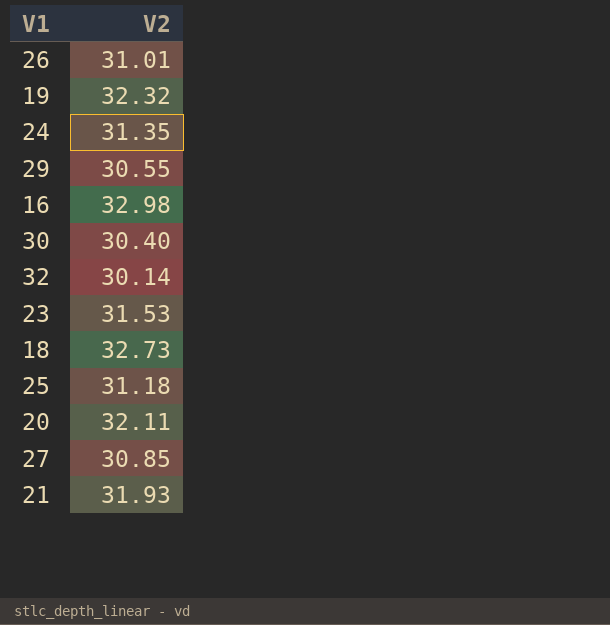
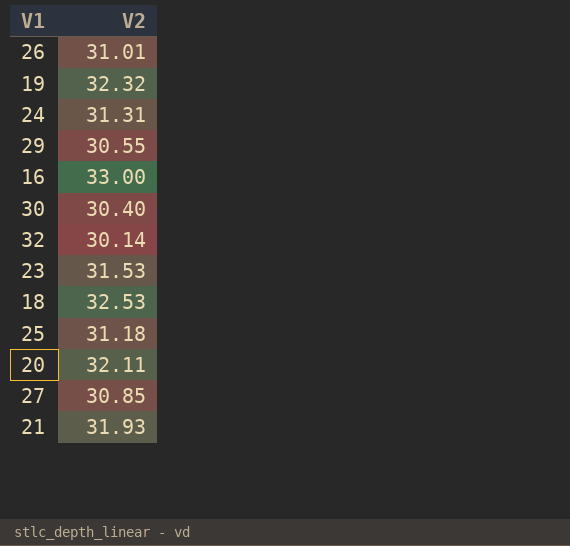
24 | V2: 31.35 -> 31.31
16 | V2: 32.98 -> 33.00
18 | V2: 32.73 -> 32.53

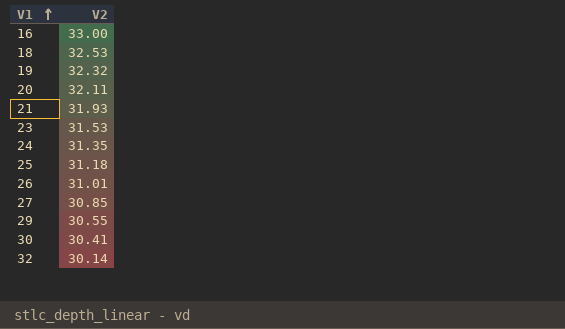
row order: none -> V1 ascending
24 | V2: 31.31 -> 31.35
30 | V2: 30.40 -> 30.41

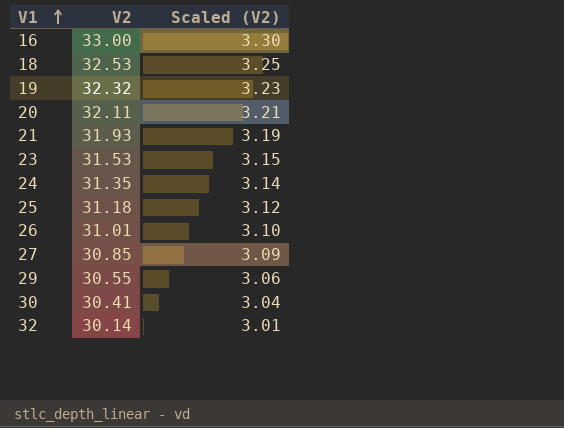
column Scaled (V2) | formula: none -> [V2] * 0.1

